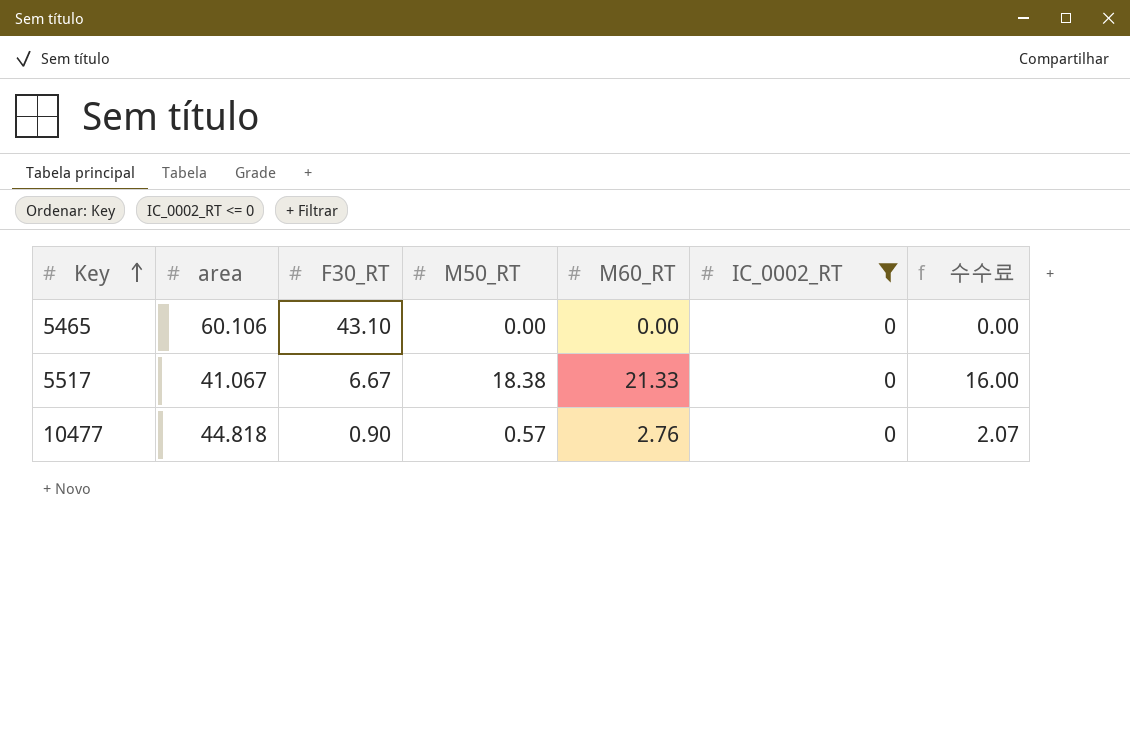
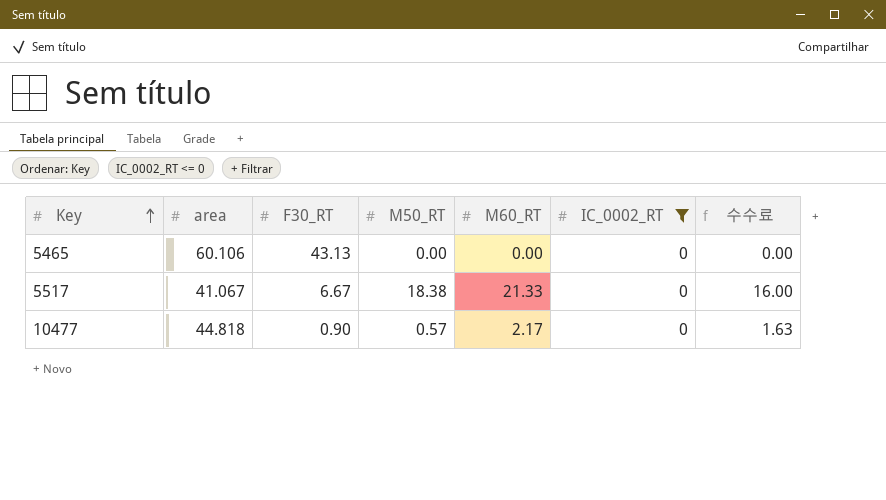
5465 | F30_RT: 43.10 -> 43.13
10477 | M60_RT: 2.76 -> 2.17
10477 | 수수료: 2.07 -> 1.63

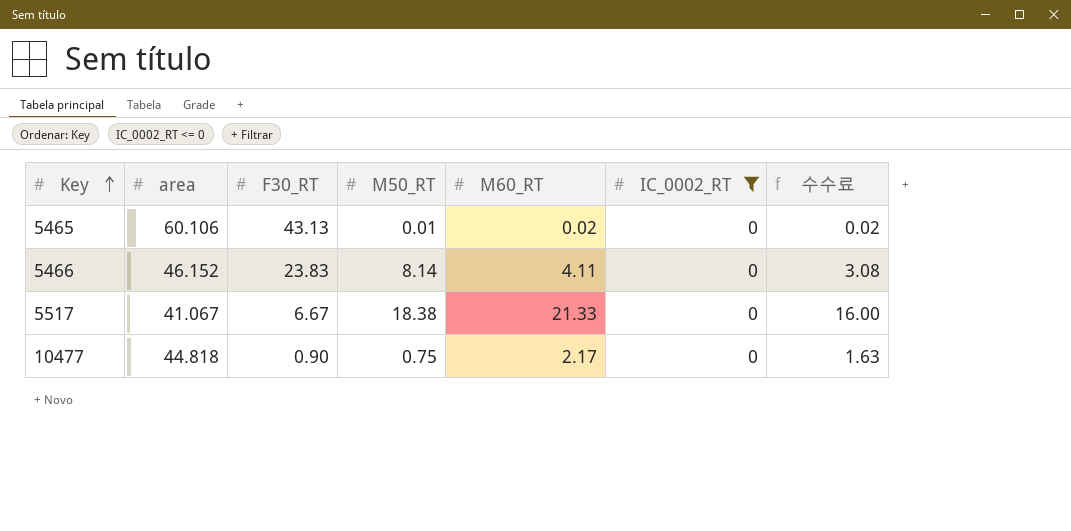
5465 | M50_RT: 0.00 -> 0.01
5465 | M60_RT: 0.00 -> 0.02
5465 | 수수료: 0.00 -> 0.02
row 5466: none -> 46.152 | 23.83 | 8.14 | 4.11 | 0 | 3.08
10477 | M50_RT: 0.57 -> 0.75

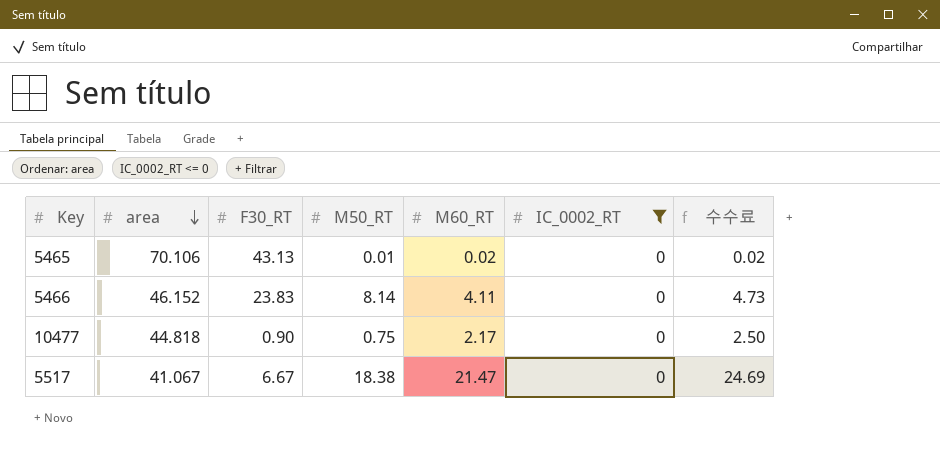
row order: Key ascending -> area descending
column 수수료 | formula: [M60_RT] * 0.75 -> [M60_RT] * 1.15
5465 | area: 60.106 -> 70.106
5517 | M60_RT: 21.33 -> 21.47

